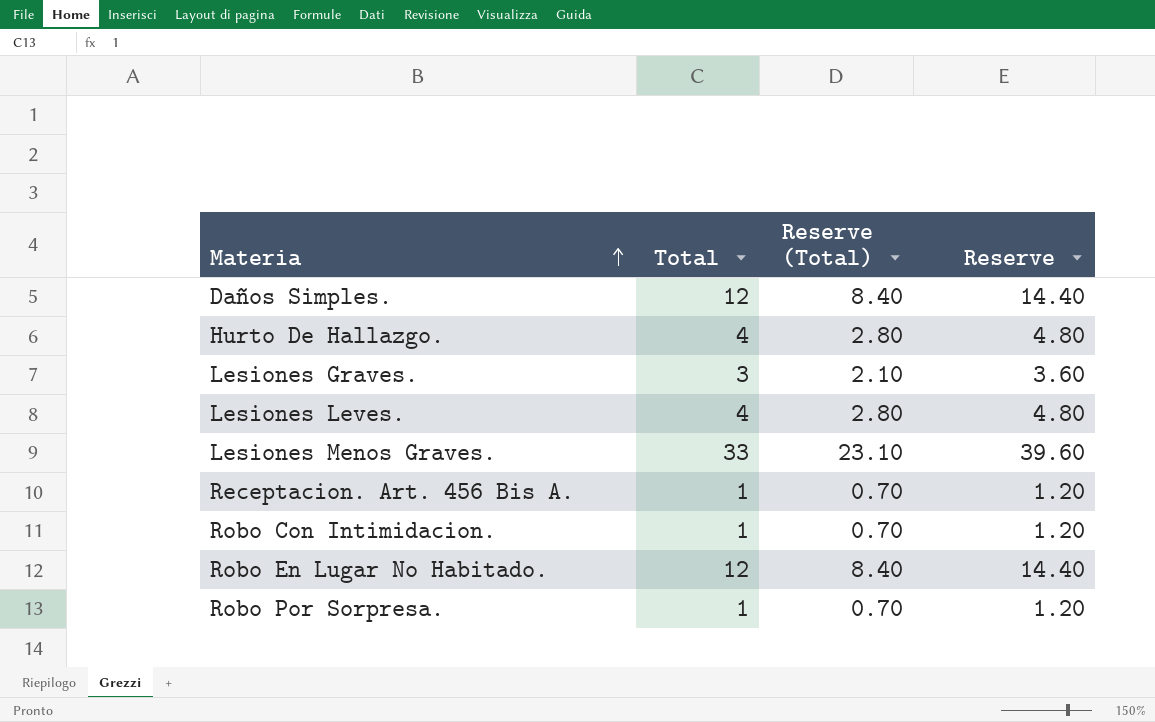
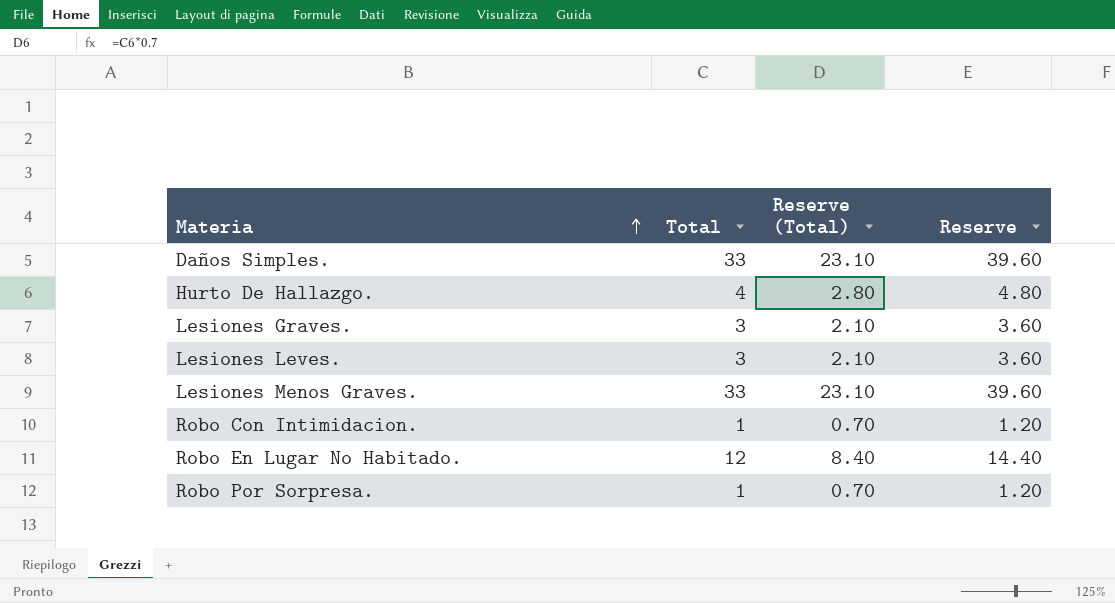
row Receptacion. Art. 456 Bis A.: 1 | 0.70 | 1.20 -> none
Daños Simples. | Total: 12 -> 33
Daños Simples. | Reserve (Total): 8.40 -> 23.10
Daños Simples. | Reserve: 14.40 -> 39.60
Lesiones Leves. | Total: 4 -> 3
Lesiones Leves. | Reserve (Total): 2.80 -> 2.10
Lesiones Leves. | Reserve: 4.80 -> 3.60

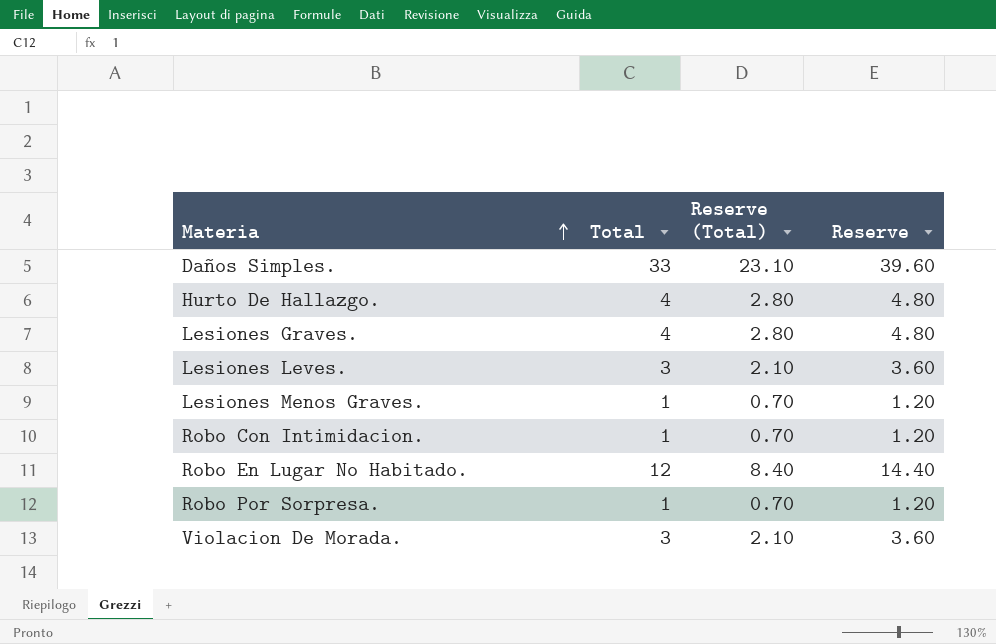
Lesiones Graves. | Total: 3 -> 4
Lesiones Graves. | Reserve (Total): 2.10 -> 2.80
Lesiones Graves. | Reserve: 3.60 -> 4.80
Lesiones Menos Graves. | Total: 33 -> 1
Lesiones Menos Graves. | Reserve (Total): 23.10 -> 0.70
Lesiones Menos Graves. | Reserve: 39.60 -> 1.20
row Violacion De Morada.: none -> 3 | 2.10 | 3.60

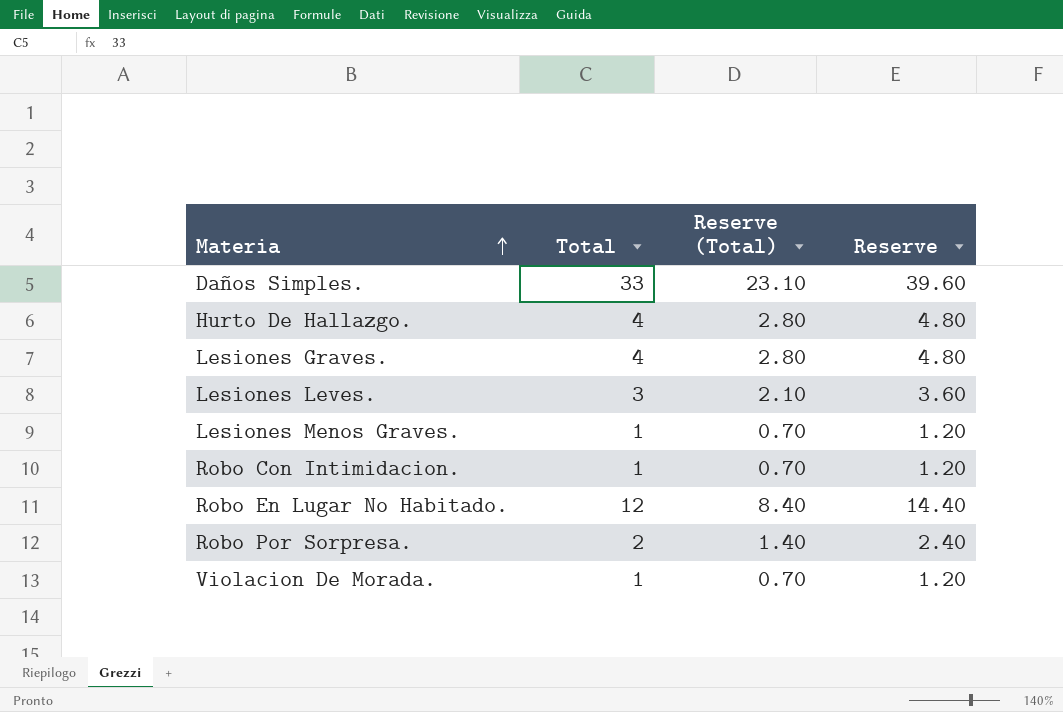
Robo Por Sorpresa. | Total: 1 -> 2
Robo Por Sorpresa. | Reserve (Total): 0.70 -> 1.40
Robo Por Sorpresa. | Reserve: 1.20 -> 2.40
Violacion De Morada. | Total: 3 -> 1
Violacion De Morada. | Reserve (Total): 2.10 -> 0.70
Violacion De Morada. | Reserve: 3.60 -> 1.20

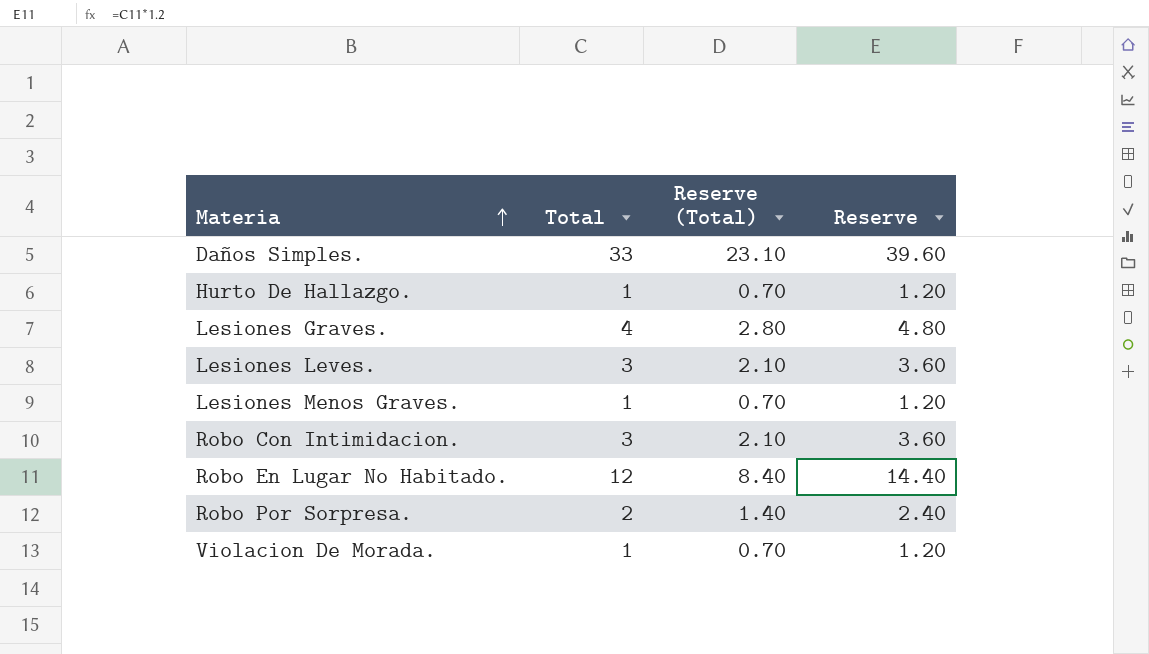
Hurto De Hallazgo. | Total: 4 -> 1
Hurto De Hallazgo. | Reserve (Total): 2.80 -> 0.70
Hurto De Hallazgo. | Reserve: 4.80 -> 1.20
Robo Con Intimidacion. | Total: 1 -> 3
Robo Con Intimidacion. | Reserve (Total): 0.70 -> 2.10
Robo Con Intimidacion. | Reserve: 1.20 -> 3.60

